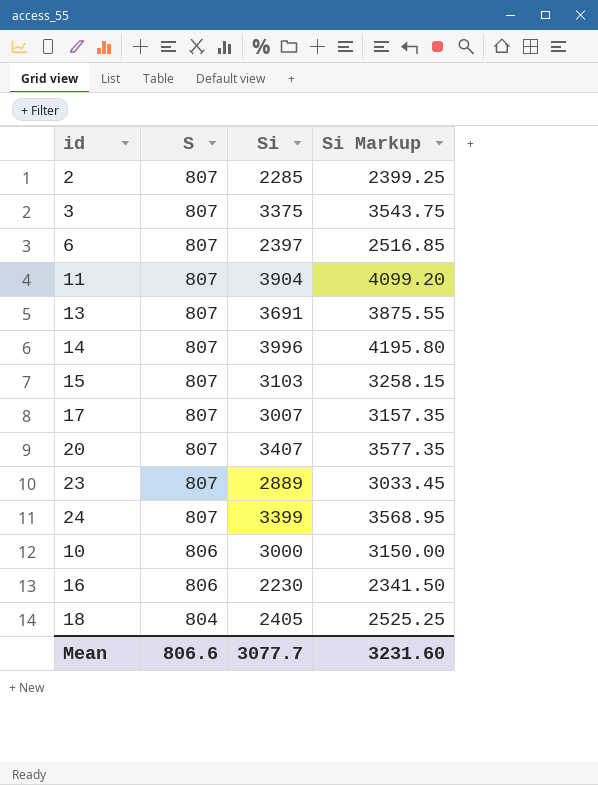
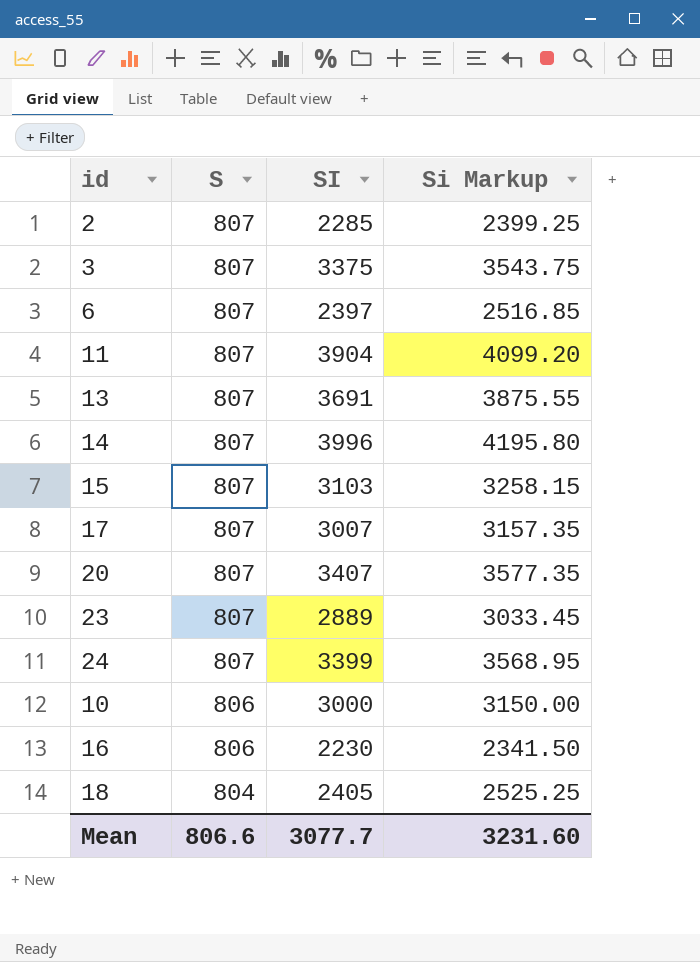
column name: Si -> SI

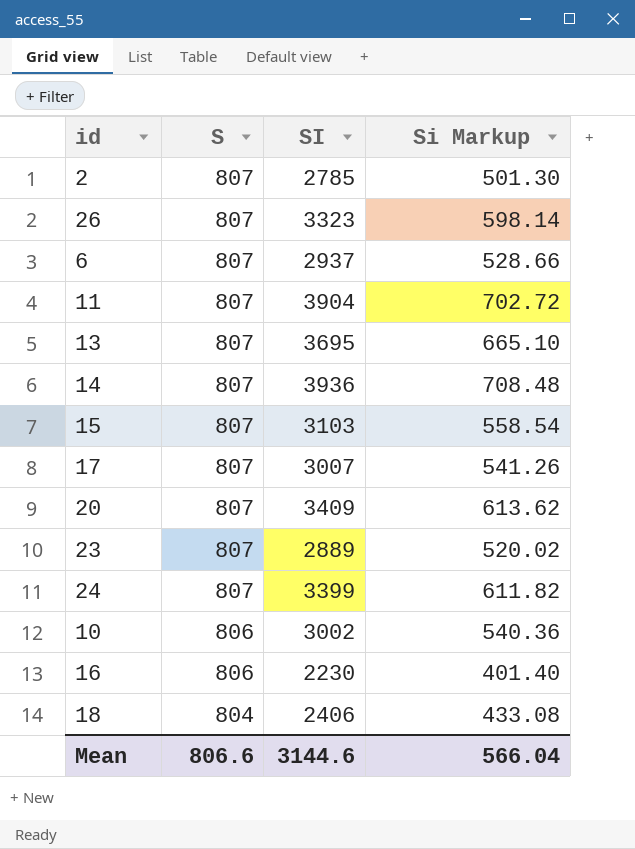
column Si Markup | formula: [SI] * 1.05 -> [SI] * 0.18
row 3: 807 | 3375 | 3543.75 -> none
2 | SI: 2285 -> 2785
row 26: none -> 807 | 3323 | 598.14
6 | SI: 2397 -> 2937
13 | SI: 3691 -> 3695
14 | SI: 3996 -> 3936
20 | SI: 3407 -> 3409
10 | SI: 3000 -> 3002
18 | SI: 2405 -> 2406
Mean | SI: 3077.7 -> 3144.6
Mean | Si Markup: 3231.60 -> 566.04

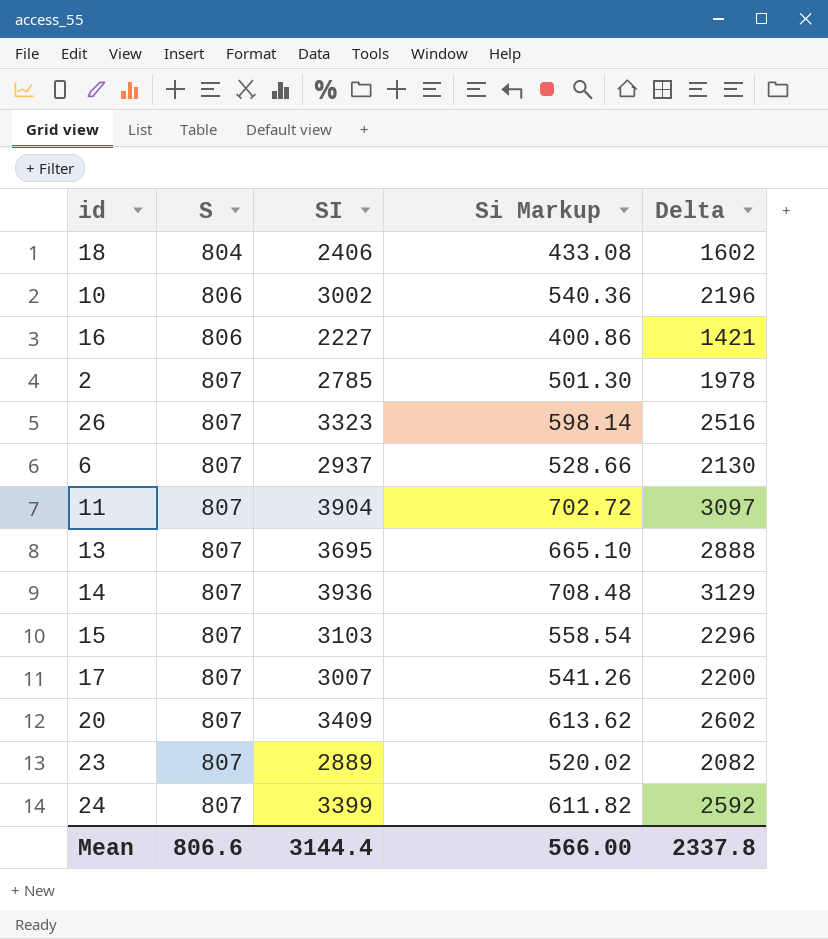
row order: S descending -> S ascending
column Delta | formula: none -> [SI] - [S]
16 | SI: 2230 -> 2227
16 | Si Markup: 401.40 -> 400.86
Mean | SI: 3144.6 -> 3144.4
Mean | Si Markup: 566.04 -> 566.00

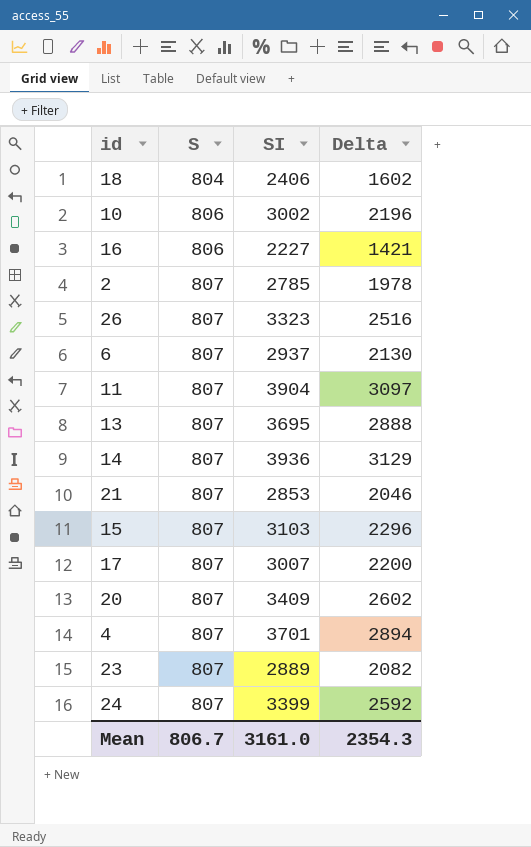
column Si Markup | formula: [SI] * 0.18 -> none
row 21: none -> 807 | 2853 | 2046
row 4: none -> 807 | 3701 | 2894
Mean | S: 806.6 -> 806.7
Mean | SI: 3144.4 -> 3161.0
Mean | Delta: 2337.8 -> 2354.3

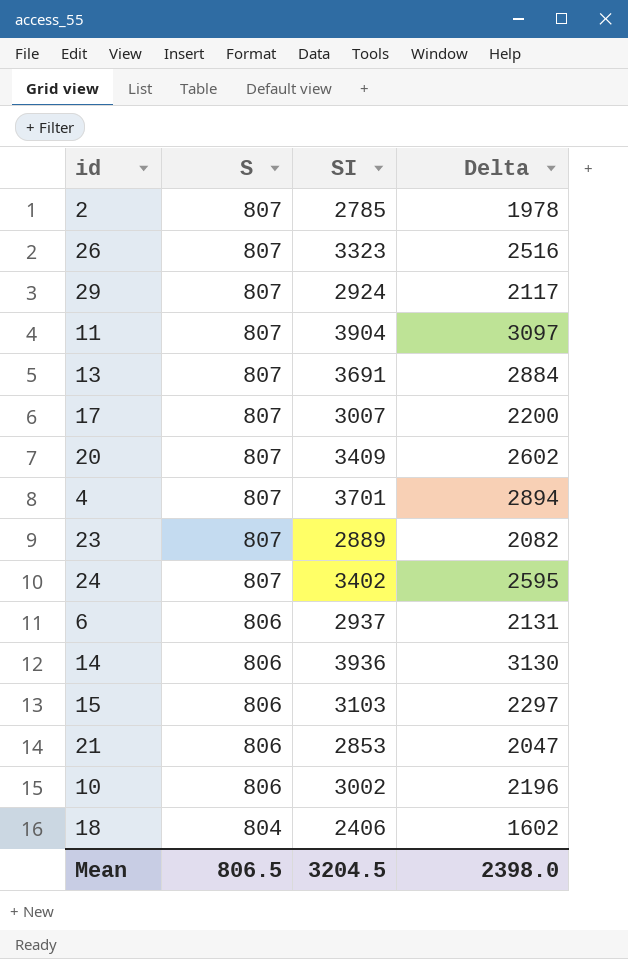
row order: S ascending -> S descending
row 16: 806 | 2227 | 1421 -> none
row 29: none -> 807 | 2924 | 2117
13 | SI: 3695 -> 3691
13 | Delta: 2888 -> 2884
24 | SI: 3399 -> 3402
24 | Delta: 2592 -> 2595
6 | S: 807 -> 806
6 | Delta: 2130 -> 2131
14 | S: 807 -> 806
14 | Delta: 3129 -> 3130
15 | S: 807 -> 806
15 | Delta: 2296 -> 2297
21 | S: 807 -> 806
21 | Delta: 2046 -> 2047
Mean | S: 806.7 -> 806.5
Mean | SI: 3161.0 -> 3204.5
Mean | Delta: 2354.3 -> 2398.0

